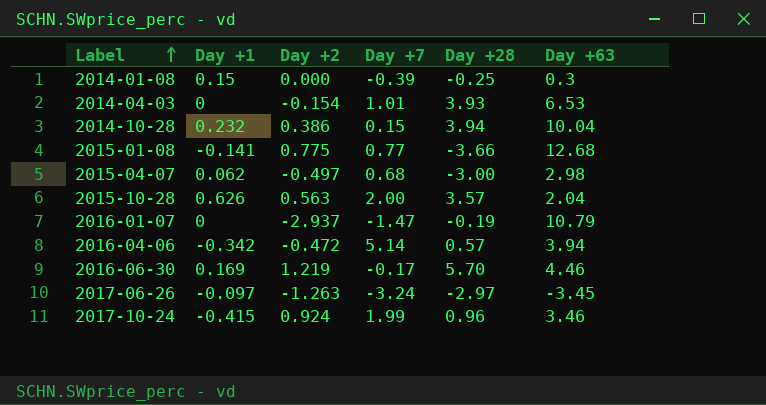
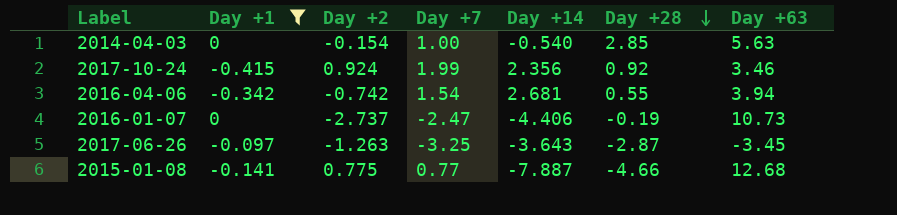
filter: none -> Day +1 <= 0
row order: Label ascending -> Day +28 descending
column Day +14 | position: none -> 5
2014-04-03 | Day +7: 1.01 -> 1.00
2014-04-03 | Day +28: 3.93 -> 2.85
2014-04-03 | Day +63: 6.53 -> 5.63
2017-10-24 | Day +28: 0.96 -> 0.92
2016-04-06 | Day +2: -0.472 -> -0.742
2016-04-06 | Day +7: 5.14 -> 1.54
2016-04-06 | Day +28: 0.57 -> 0.55
2016-01-07 | Day +2: -2.937 -> -2.737
2016-01-07 | Day +7: -1.47 -> -2.47
2016-01-07 | Day +63: 10.79 -> 10.73
2017-06-26 | Day +7: -3.24 -> -3.25
2017-06-26 | Day +28: -2.97 -> -2.87
2015-01-08 | Day +28: -3.66 -> -4.66

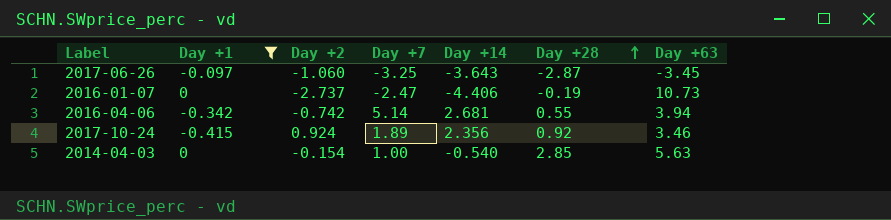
row order: Day +28 descending -> Day +28 ascending
row 2015-01-08: -0.141 | 0.775 | 0.77 | -7.887 | -4.66 | 12.68 -> none
2017-06-26 | Day +2: -1.263 -> -1.060
2016-04-06 | Day +7: 1.54 -> 5.14
2017-10-24 | Day +7: 1.99 -> 1.89

